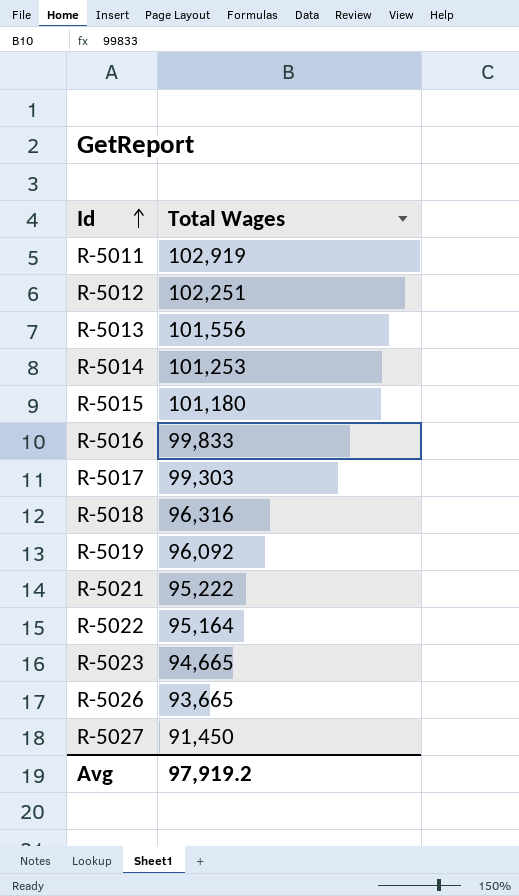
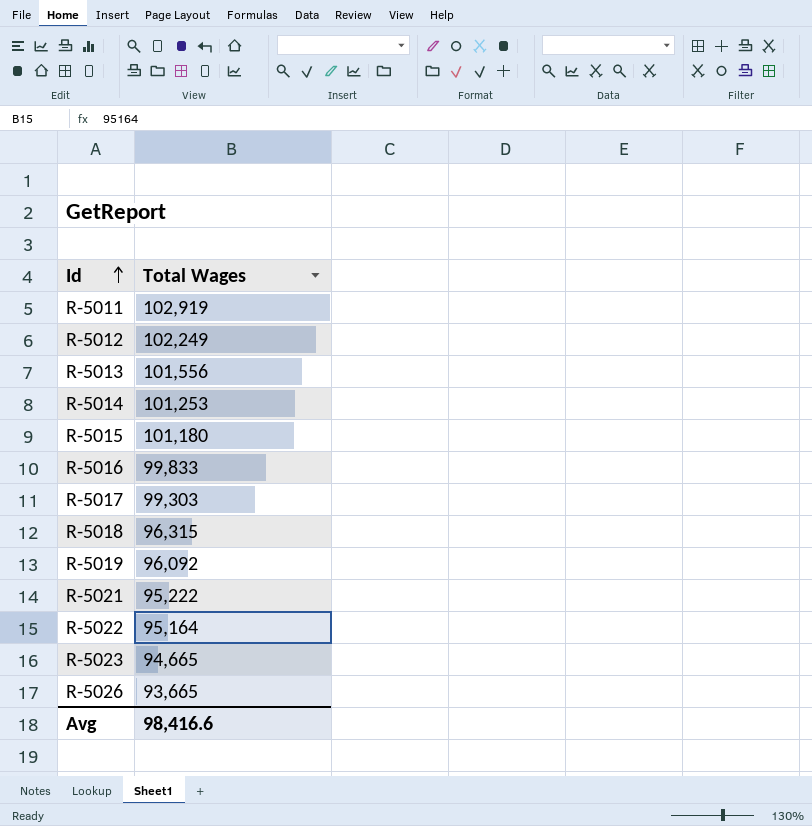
row R-5027: 91,450 -> none
R-5012 | Total Wages: 102,251 -> 102,249
R-5018 | Total Wages: 96,316 -> 96,315
Avg | Total Wages: 97,919.2 -> 98,416.6

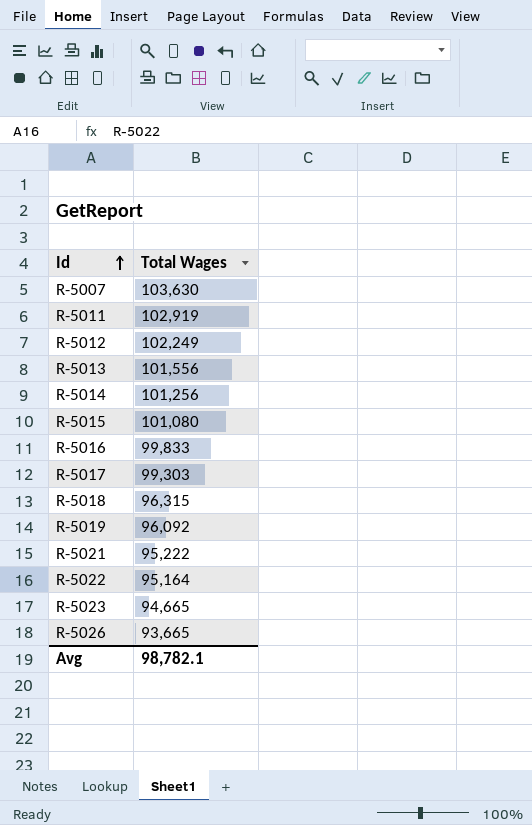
row R-5007: none -> 103,630
R-5014 | Total Wages: 101,253 -> 101,256
R-5015 | Total Wages: 101,180 -> 101,080
Avg | Total Wages: 98,416.6 -> 98,782.1

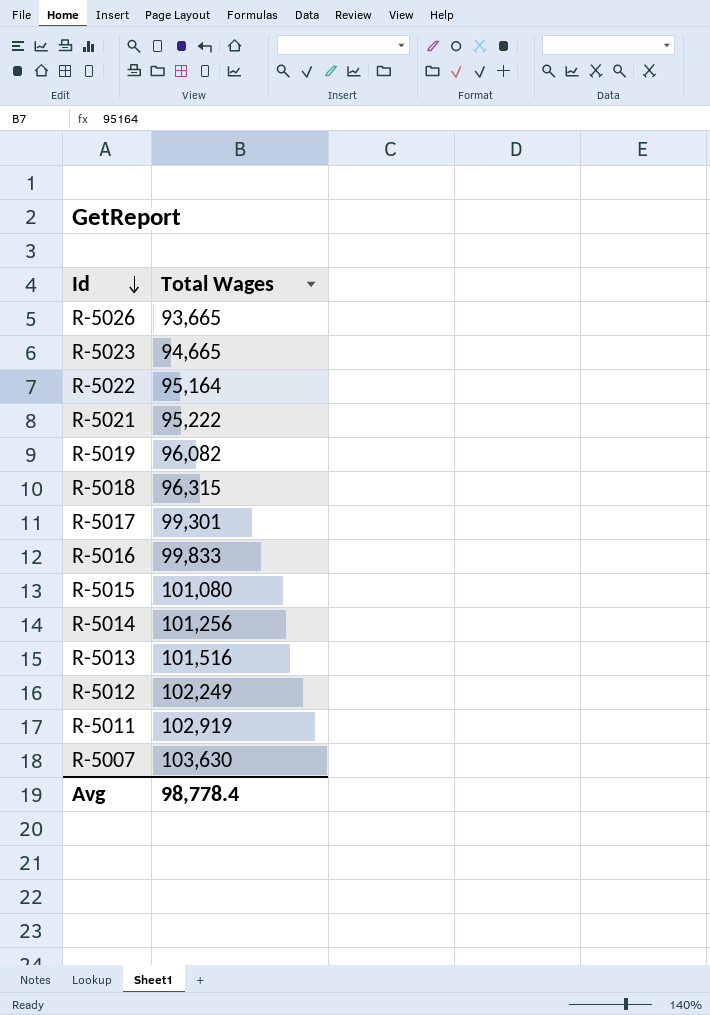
row order: Id ascending -> Id descending
R-5019 | Total Wages: 96,092 -> 96,082
R-5017 | Total Wages: 99,303 -> 99,301
R-5013 | Total Wages: 101,556 -> 101,516
Avg | Total Wages: 98,782.1 -> 98,778.4

